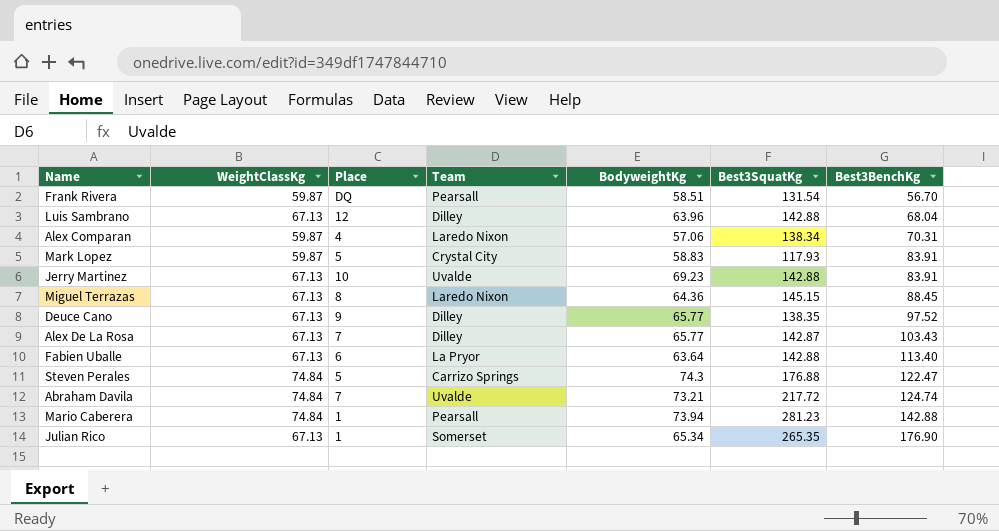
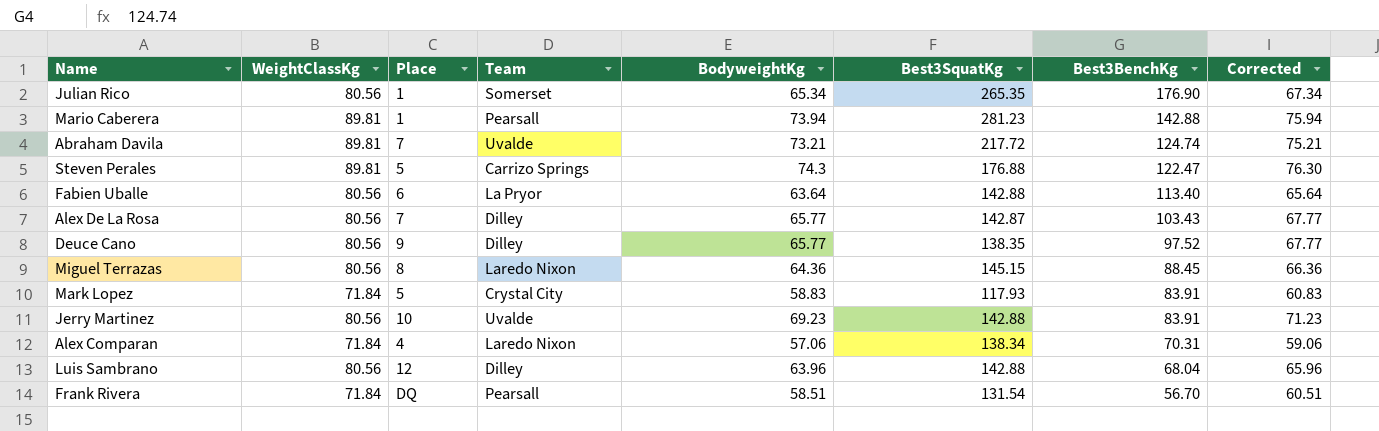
row order: Best3BenchKg ascending -> Best3BenchKg descending
column Corrected | formula: none -> [BodyweightKg] + 2
Julian Rico | WeightClassKg: 67.13 -> 80.56
Mario Caberera | WeightClassKg: 74.84 -> 89.81
Abraham Davila | WeightClassKg: 74.84 -> 89.81
Steven Perales | WeightClassKg: 74.84 -> 89.81
Fabien Uballe | WeightClassKg: 67.13 -> 80.56
Alex De La Rosa | WeightClassKg: 67.13 -> 80.56
Deuce Cano | WeightClassKg: 67.13 -> 80.56
Miguel Terrazas | WeightClassKg: 67.13 -> 80.56
Mark Lopez | WeightClassKg: 59.87 -> 71.84
Jerry Martinez | WeightClassKg: 67.13 -> 80.56
Alex Comparan | WeightClassKg: 59.87 -> 71.84
Luis Sambrano | WeightClassKg: 67.13 -> 80.56
Frank Rivera | WeightClassKg: 59.87 -> 71.84

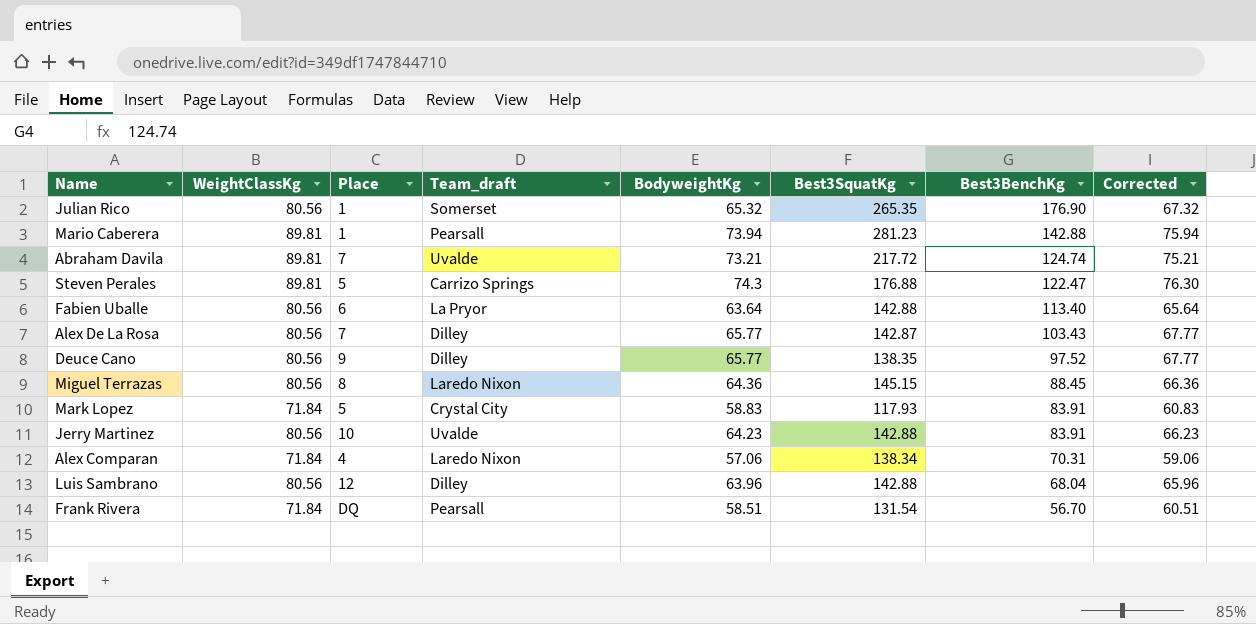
column name: Team -> Team_draft
Julian Rico | BodyweightKg: 65.34 -> 65.32
Julian Rico | Corrected: 67.34 -> 67.32
Jerry Martinez | BodyweightKg: 69.23 -> 64.23
Jerry Martinez | Corrected: 71.23 -> 66.23

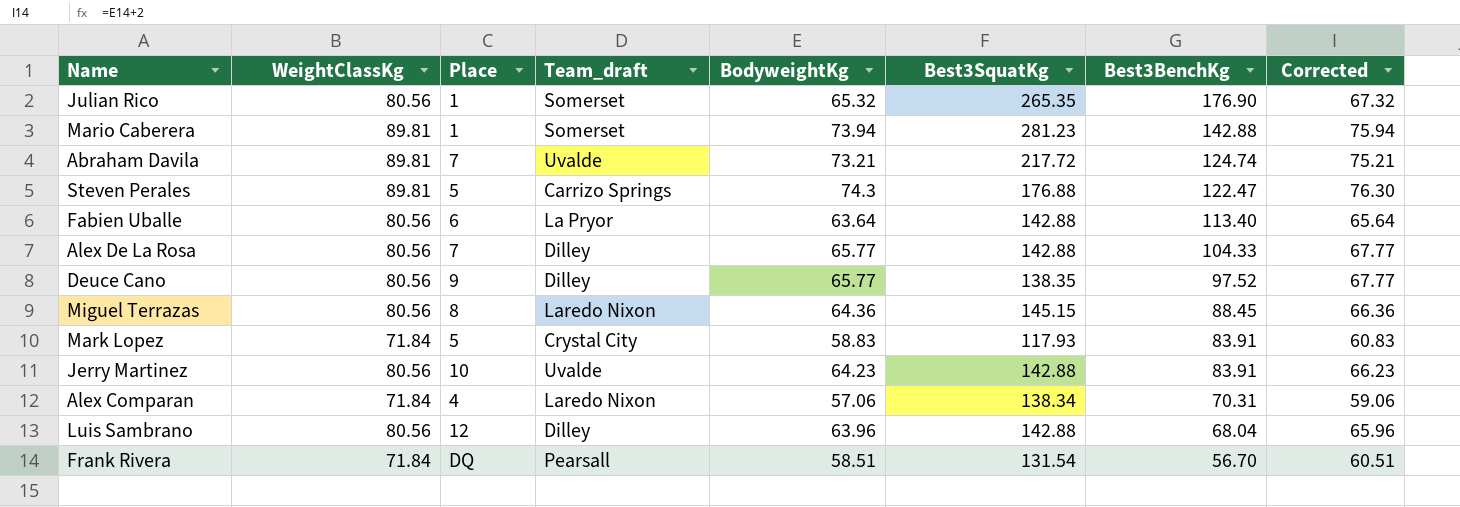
Mario Caberera | Team_draft: Pearsall -> Somerset
Alex De La Rosa | Best3SquatKg: 142.87 -> 142.88
Alex De La Rosa | Best3BenchKg: 103.43 -> 104.33

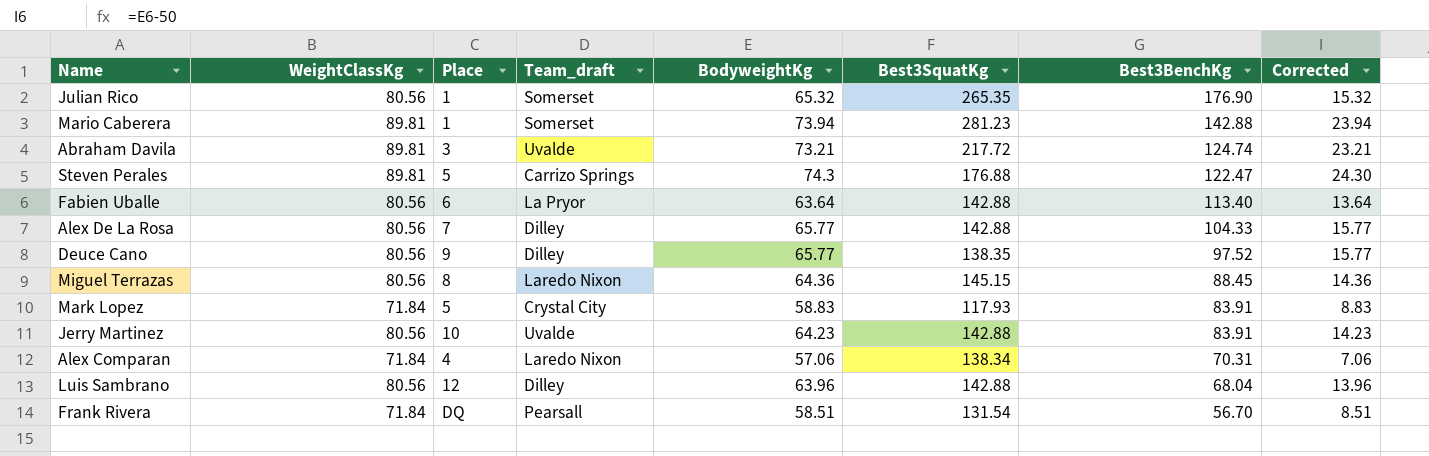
column Corrected | formula: [BodyweightKg] + 2 -> [BodyweightKg] - 50
Abraham Davila | Place: 7 -> 3

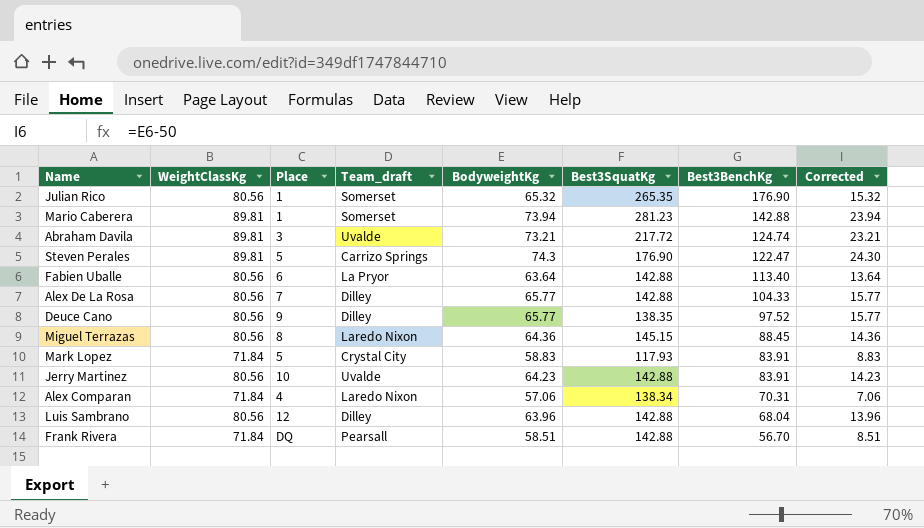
Steven Perales | Best3SquatKg: 176.88 -> 176.90
Frank Rivera | Best3SquatKg: 131.54 -> 142.88

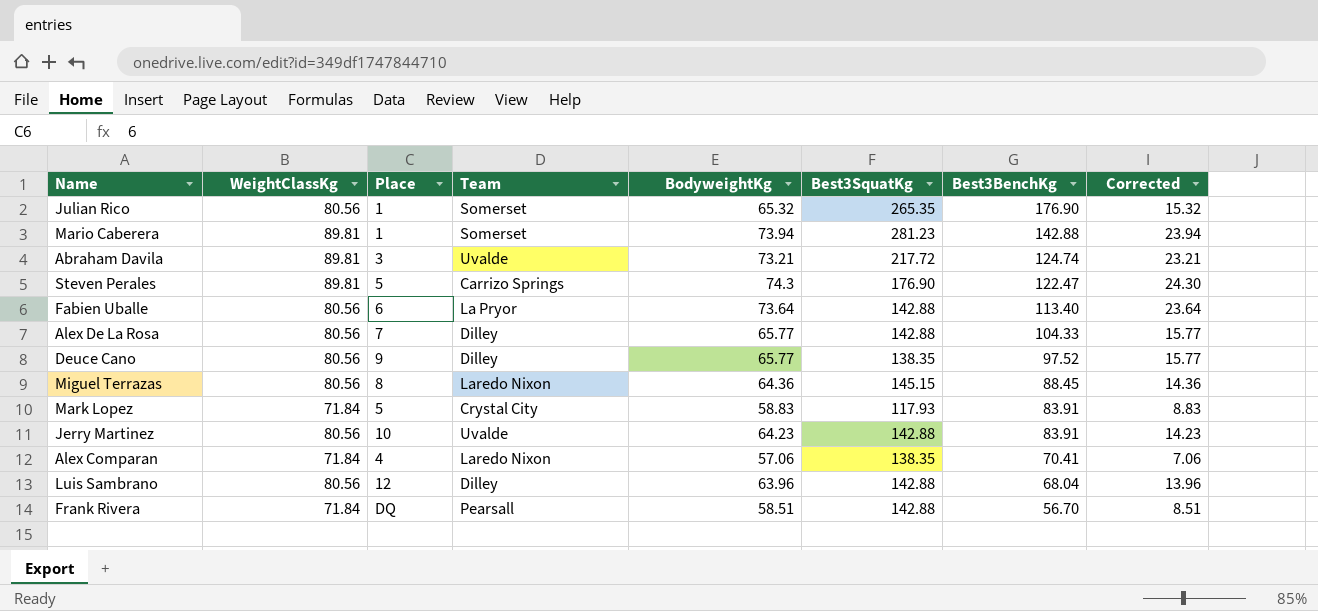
column name: Team_draft -> Team
Fabien Uballe | BodyweightKg: 63.64 -> 73.64
Fabien Uballe | Corrected: 13.64 -> 23.64
Alex Comparan | Best3SquatKg: 138.34 -> 138.35
Alex Comparan | Best3BenchKg: 70.31 -> 70.41

